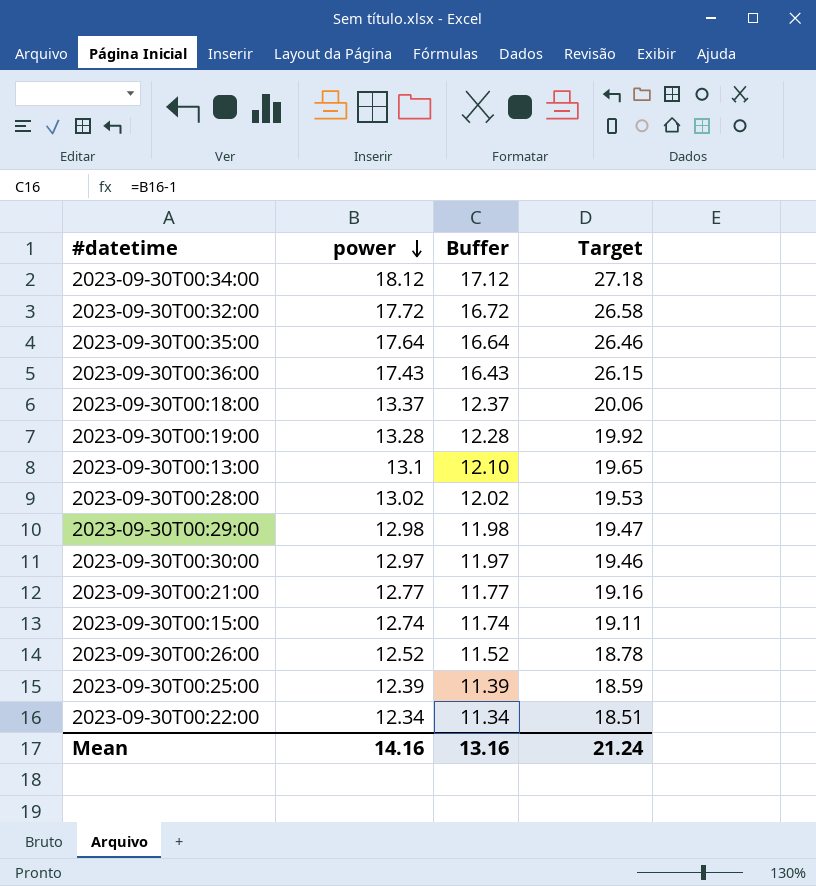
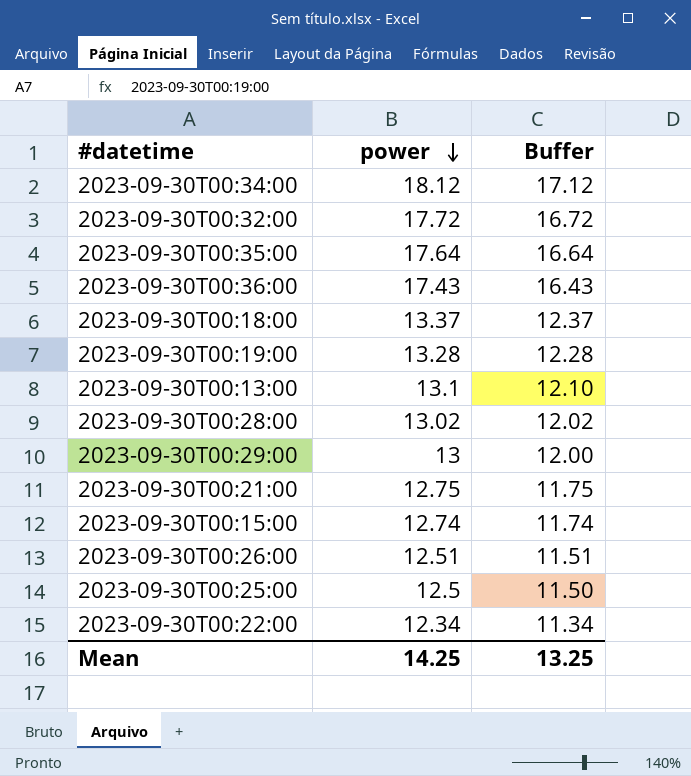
column Target | formula: [power] * 1.5 -> none
row 2023-09-30T00:30:00: 12.97 | 11.97 | 19.46 -> none
2023-09-30T00:29:00 | power: 12.98 -> 13
2023-09-30T00:29:00 | Buffer: 11.98 -> 12.00
2023-09-30T00:21:00 | power: 12.77 -> 12.75
2023-09-30T00:21:00 | Buffer: 11.77 -> 11.75
2023-09-30T00:26:00 | power: 12.52 -> 12.51
2023-09-30T00:26:00 | Buffer: 11.52 -> 11.51
2023-09-30T00:25:00 | power: 12.39 -> 12.5
2023-09-30T00:25:00 | Buffer: 11.39 -> 11.50
Mean | power: 14.16 -> 14.25
Mean | Buffer: 13.16 -> 13.25

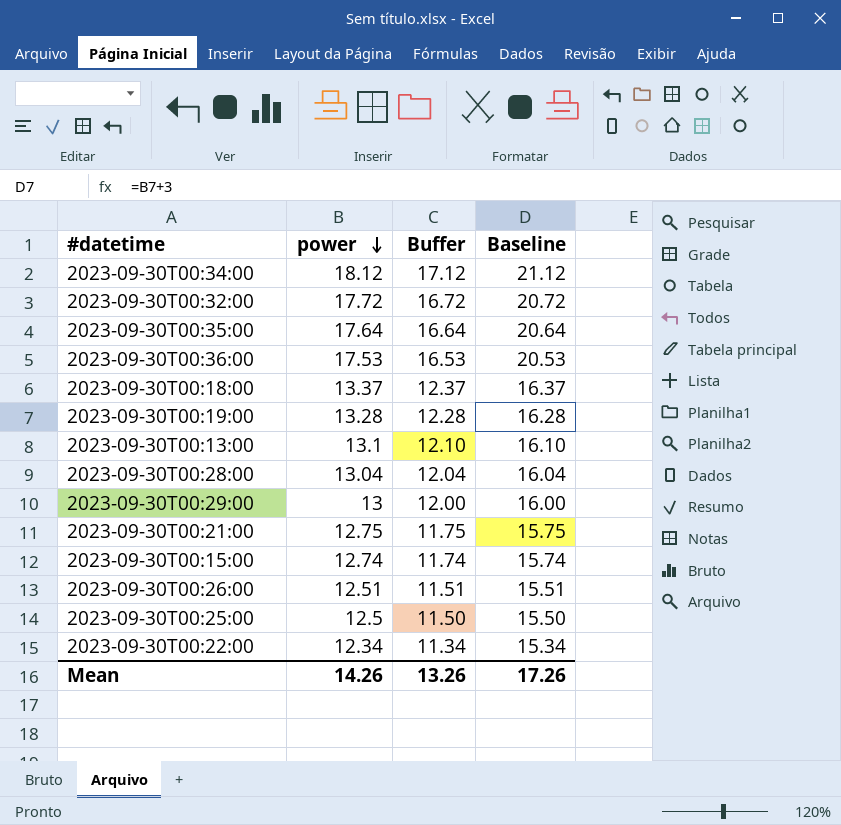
column Baseline | formula: none -> [power] + 3
2023-09-30T00:36:00 | power: 17.43 -> 17.53
2023-09-30T00:36:00 | Buffer: 16.43 -> 16.53
2023-09-30T00:28:00 | power: 13.02 -> 13.04
2023-09-30T00:28:00 | Buffer: 12.02 -> 12.04
Mean | power: 14.25 -> 14.26
Mean | Buffer: 13.25 -> 13.26

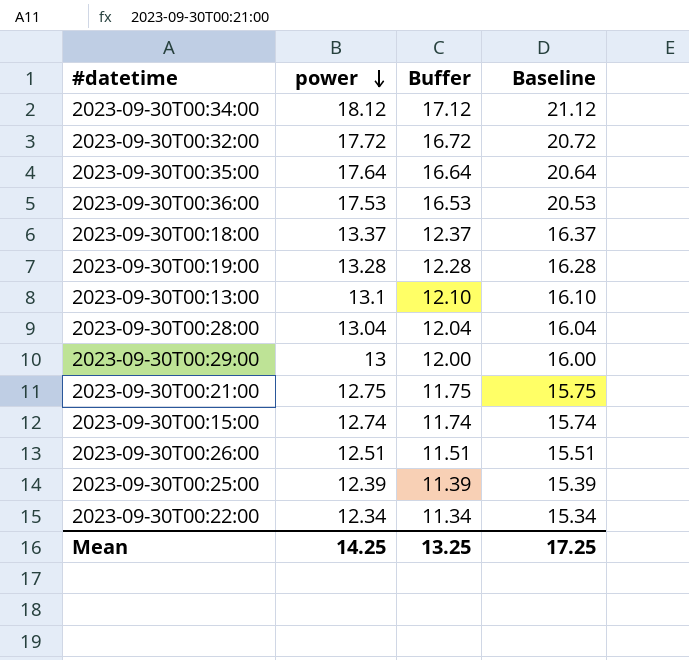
2023-09-30T00:25:00 | power: 12.5 -> 12.39
2023-09-30T00:25:00 | Buffer: 11.50 -> 11.39
2023-09-30T00:25:00 | Baseline: 15.50 -> 15.39
Mean | power: 14.26 -> 14.25
Mean | Buffer: 13.26 -> 13.25
Mean | Baseline: 17.26 -> 17.25

